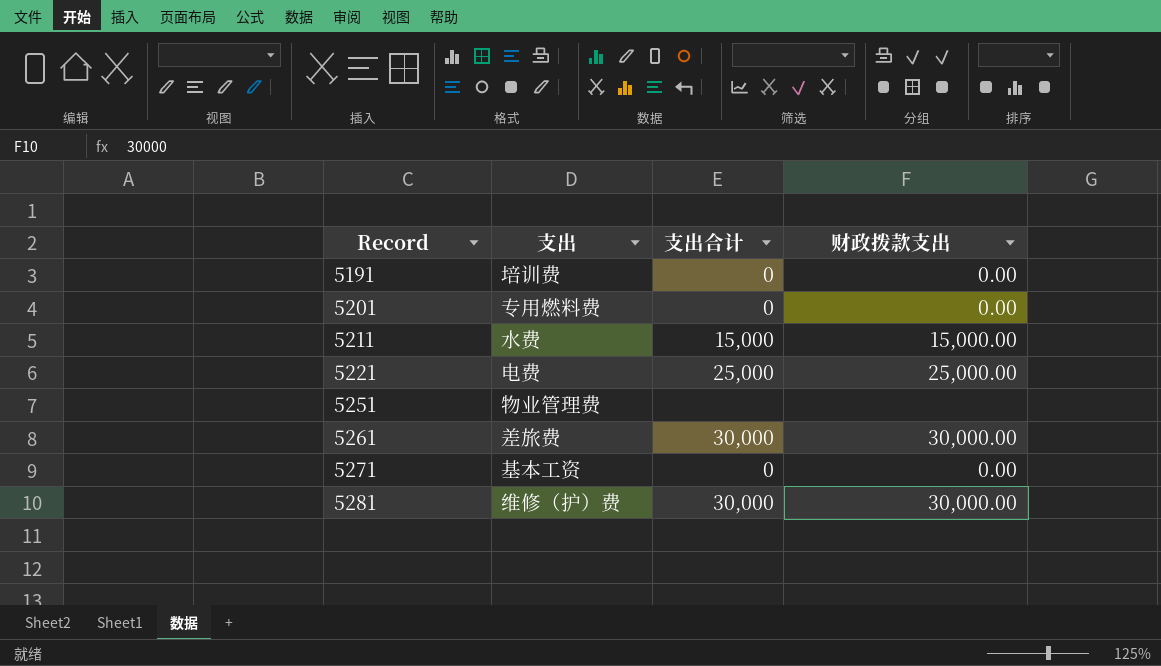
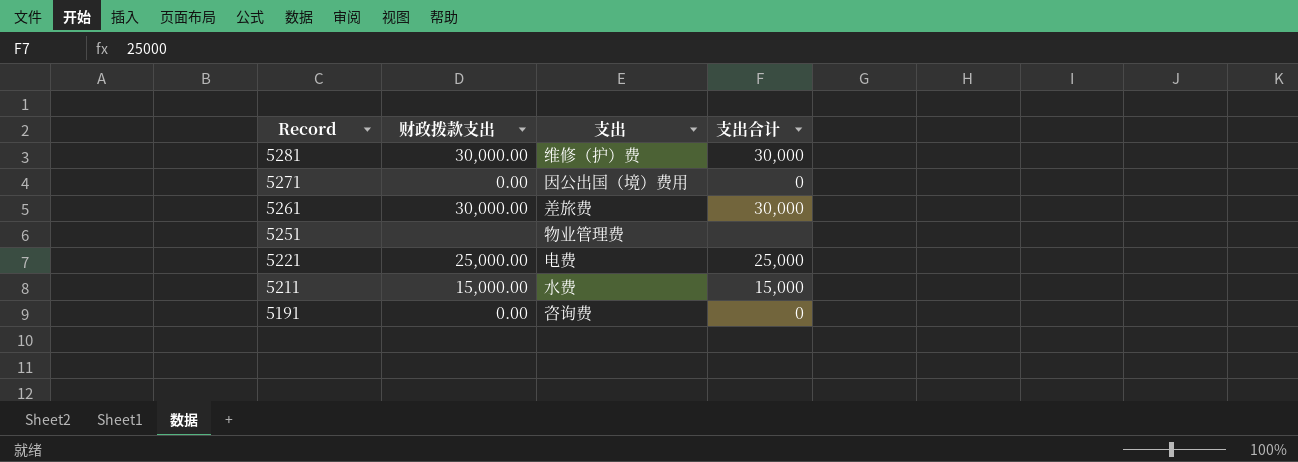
row order: Record ascending -> Record descending
column 财政拨款支出 | position: 4 -> 2
row 5201: 专用燃料费 | 0 | 0.00 -> none
5271 | 支出: 基本工资 -> 因公出国（境）费用
5191 | 支出: 培训费 -> 咨询费

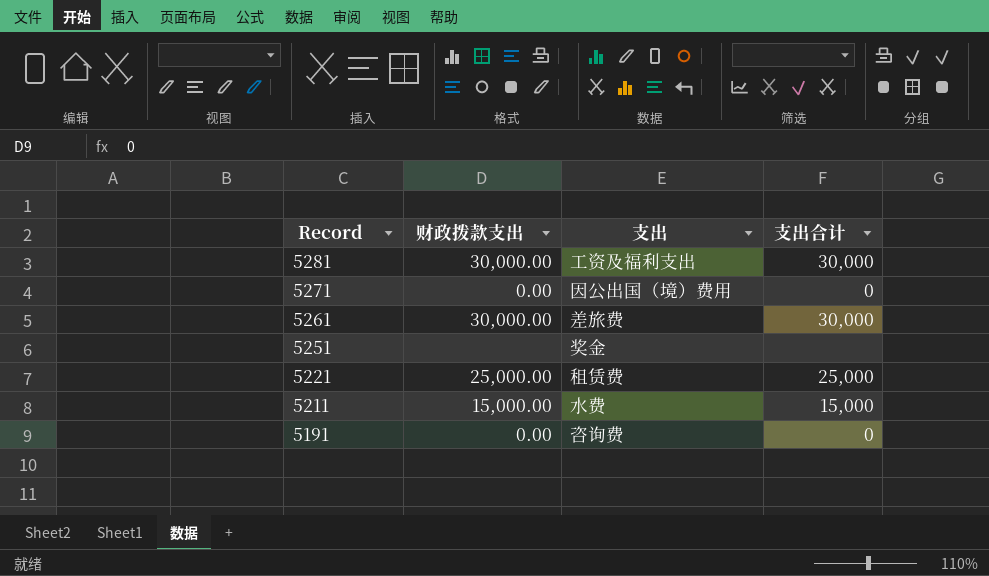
5281 | 支出: 维修（护）费 -> 工资及福利支出
5251 | 支出: 物业管理费 -> 奖金
5221 | 支出: 电费 -> 租赁费

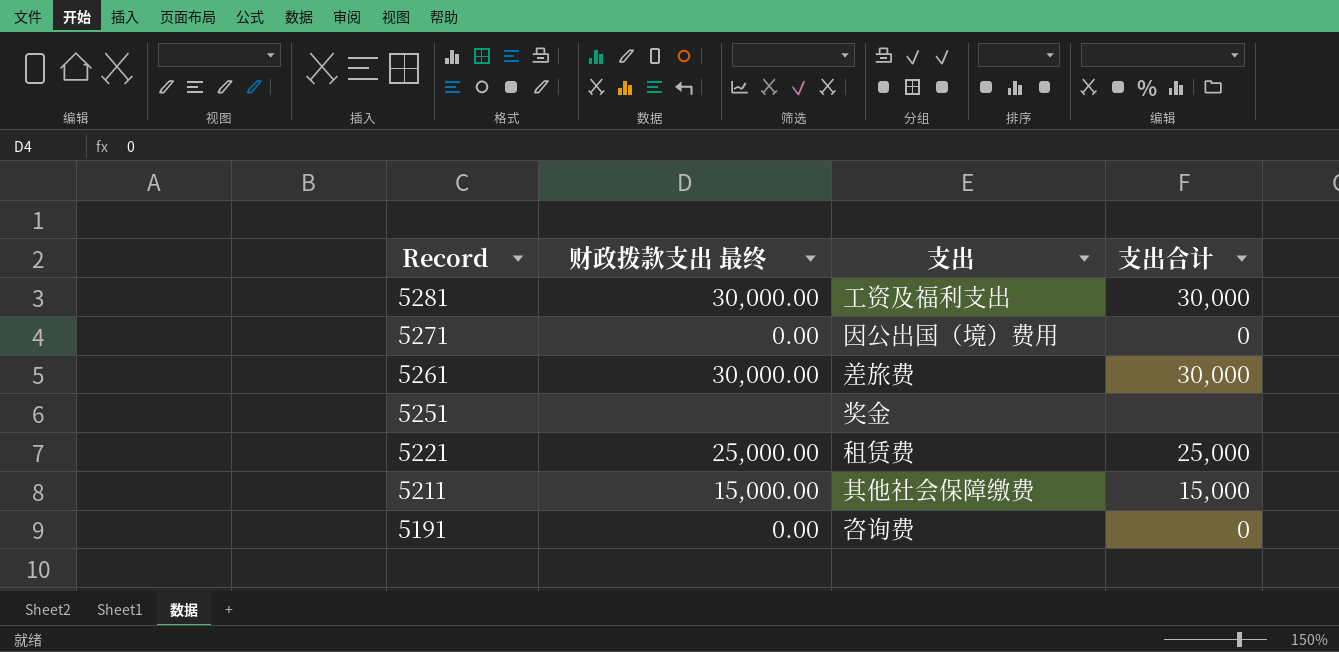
column name: 财政拨款支出 -> 财政拨款支出 最终
5211 | 支出: 水费 -> 其他社会保障缴费

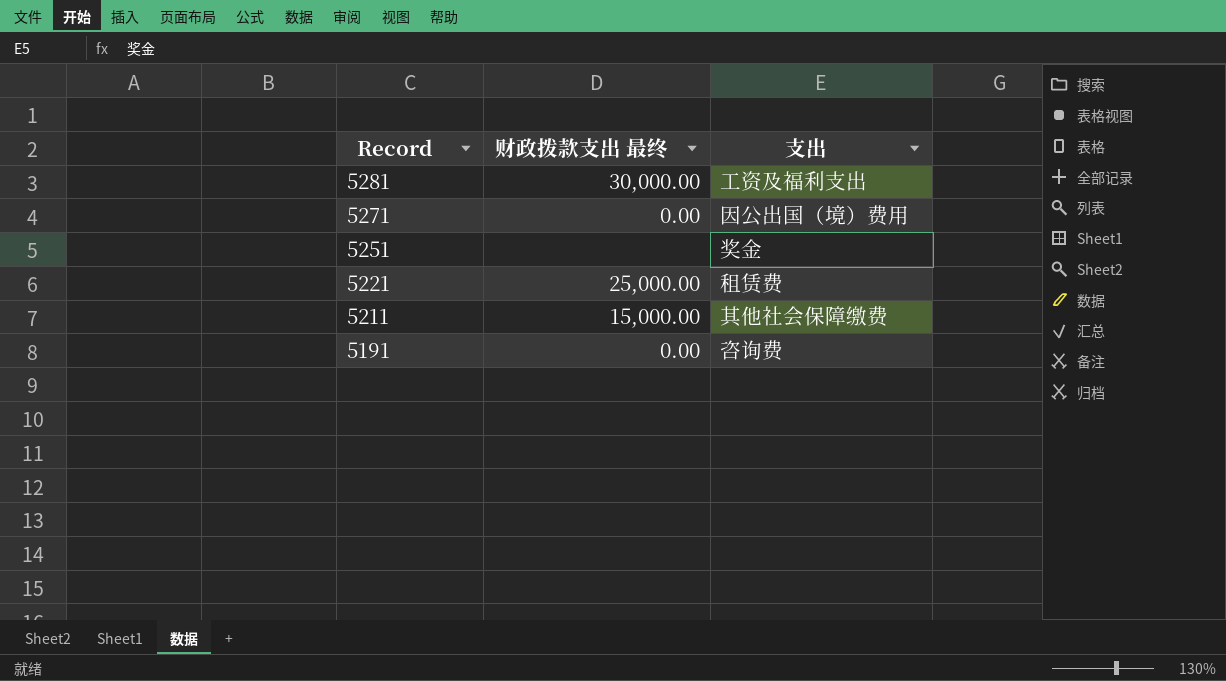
column 支出合计 | position: 4 -> none
row 5261: 30,000.00 | 差旅费 | 30,000 -> none

